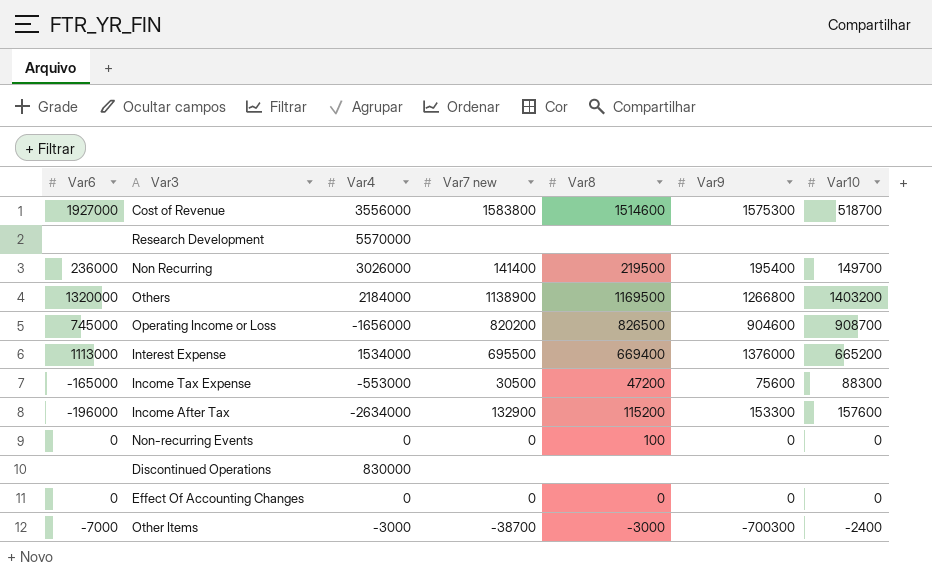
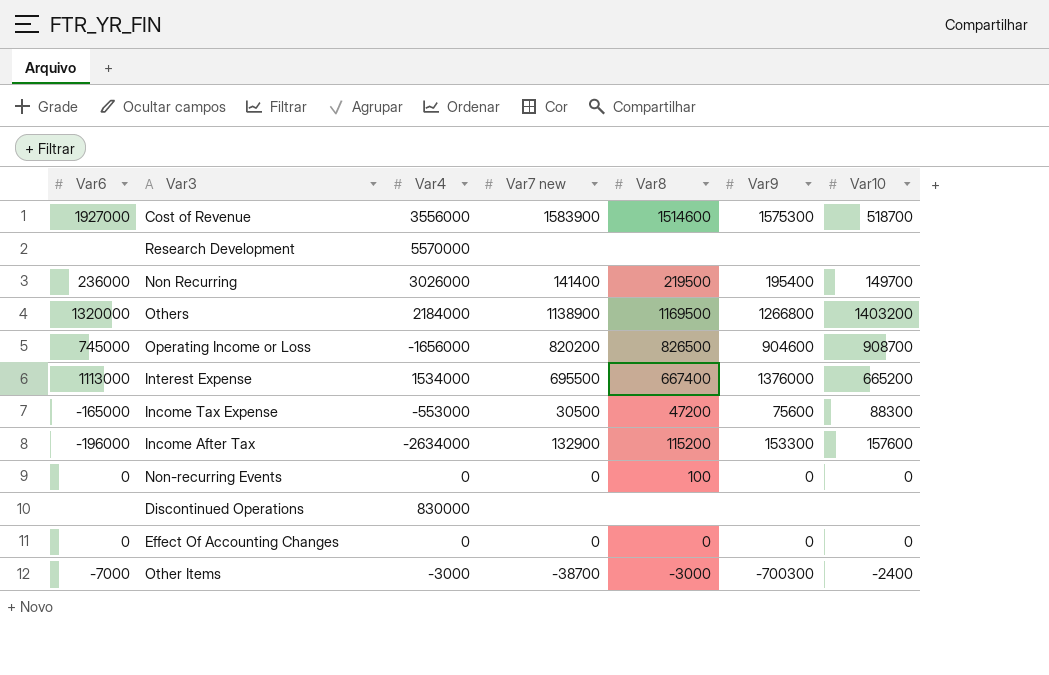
Cost of Revenue | Var7 new: 1583800 -> 1583900
Interest Expense | Var8: 669400 -> 667400

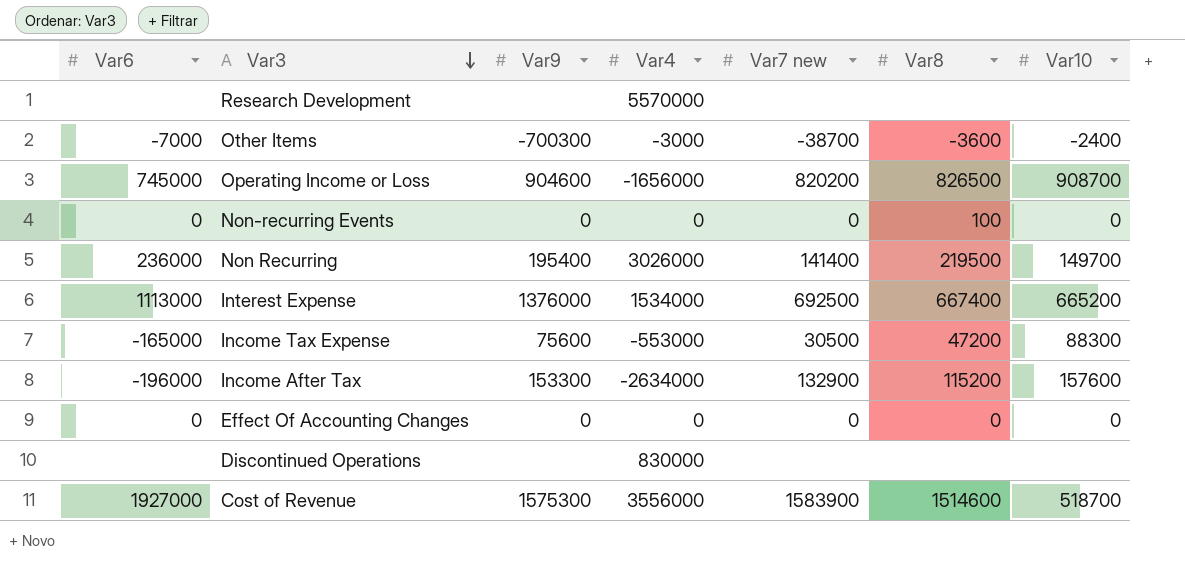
row order: none -> Var3 descending
column Var9 | position: 6 -> 3
row Others: 1320000 | 2184000 | 1138900 | 1169500 | 1266800 | 1403200 -> none
Other Items | Var8: -3000 -> -3600
Interest Expense | Var7 new: 695500 -> 692500

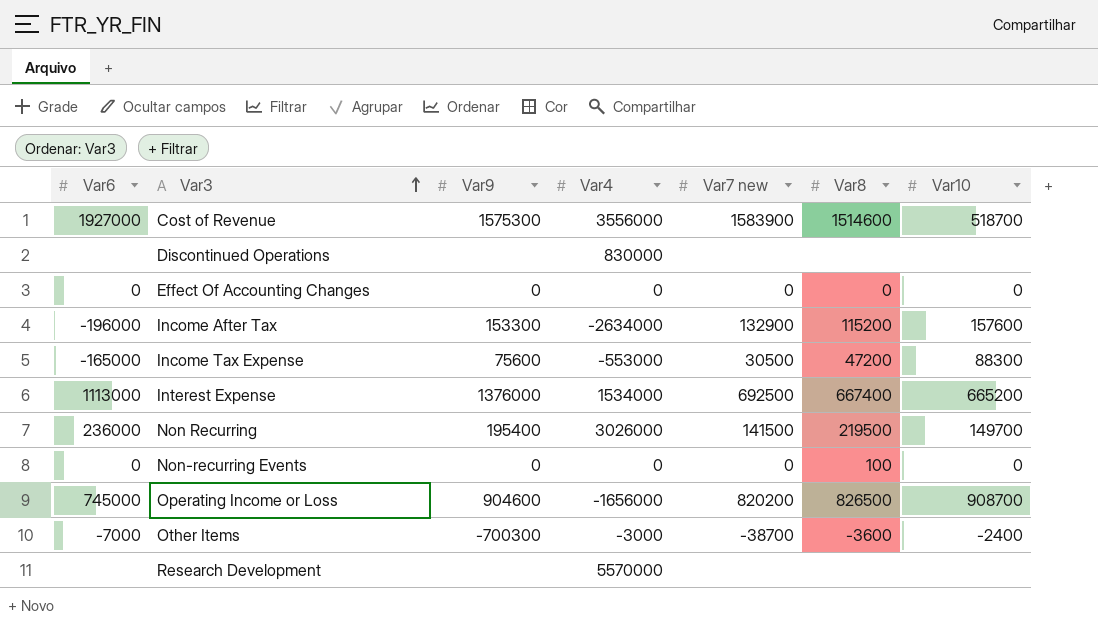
row order: Var3 descending -> Var3 ascending
Non Recurring | Var7 new: 141400 -> 141500

